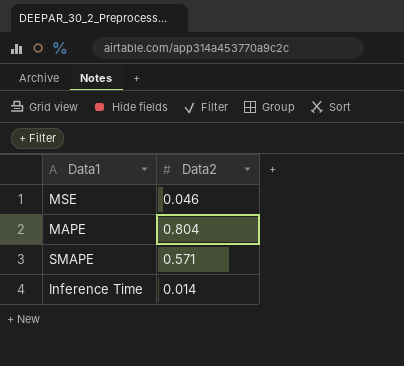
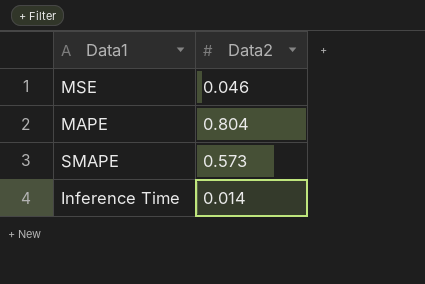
SMAPE | Data2: 0.571 -> 0.573

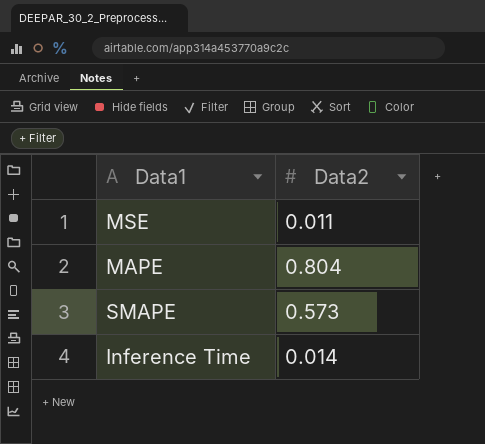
MSE | Data2: 0.046 -> 0.011

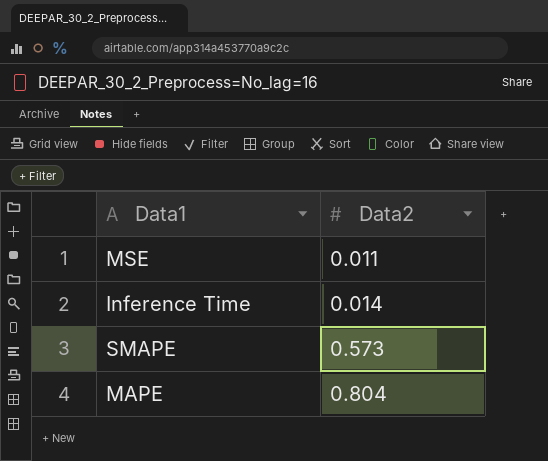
row order: none -> Data2 ascending

